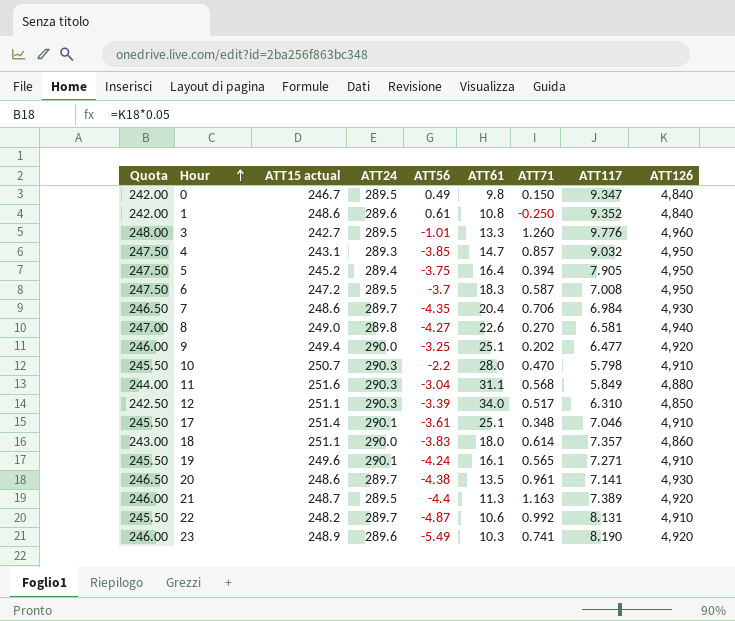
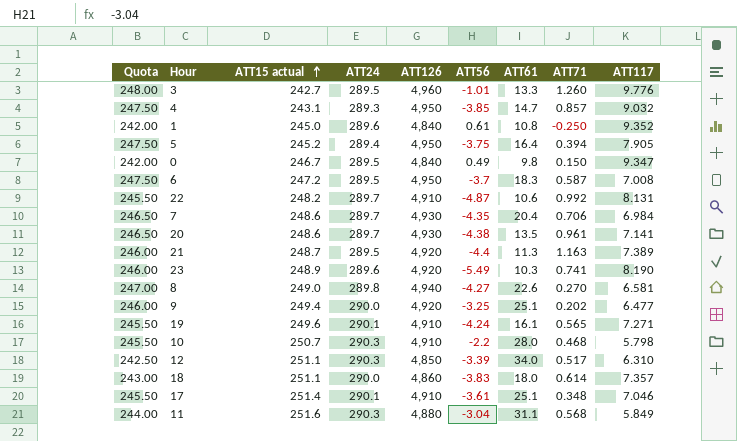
row order: Hour ascending -> ATT15 actual ascending
column ATT126 | position: 9 -> 5
1 | ATT15 actual: 248.6 -> 245.0
10 | ATT71: 0.470 -> 0.468

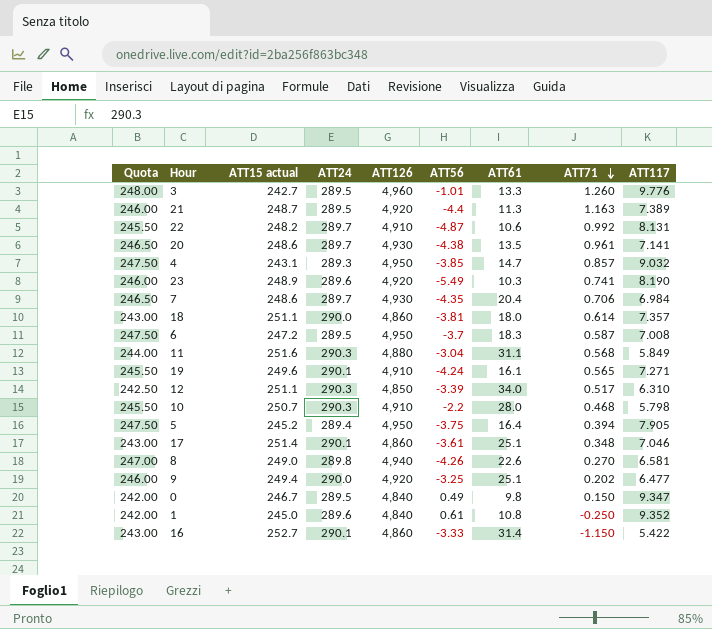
row order: ATT15 actual ascending -> ATT71 descending
18 | ATT56: -3.83 -> -3.81
17 | Quota: 245.50 -> 243.00
17 | ATT126: 4,910 -> 4,860
8 | ATT56: -4.27 -> -4.26
row 16: none -> 243.00 | 252.7 | 290.1 | 4,860 | -3.33 | 31.4 | -1.150 | 5.422

